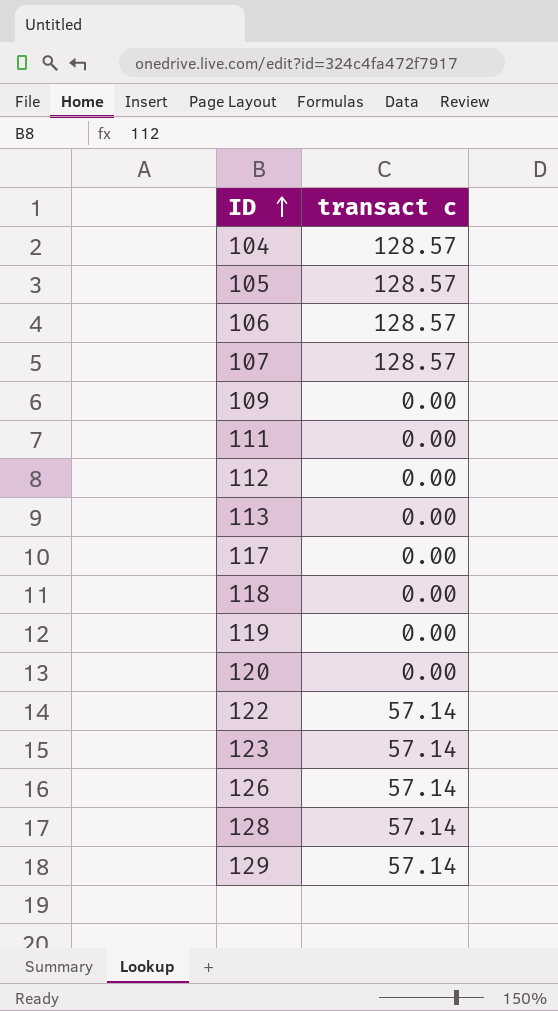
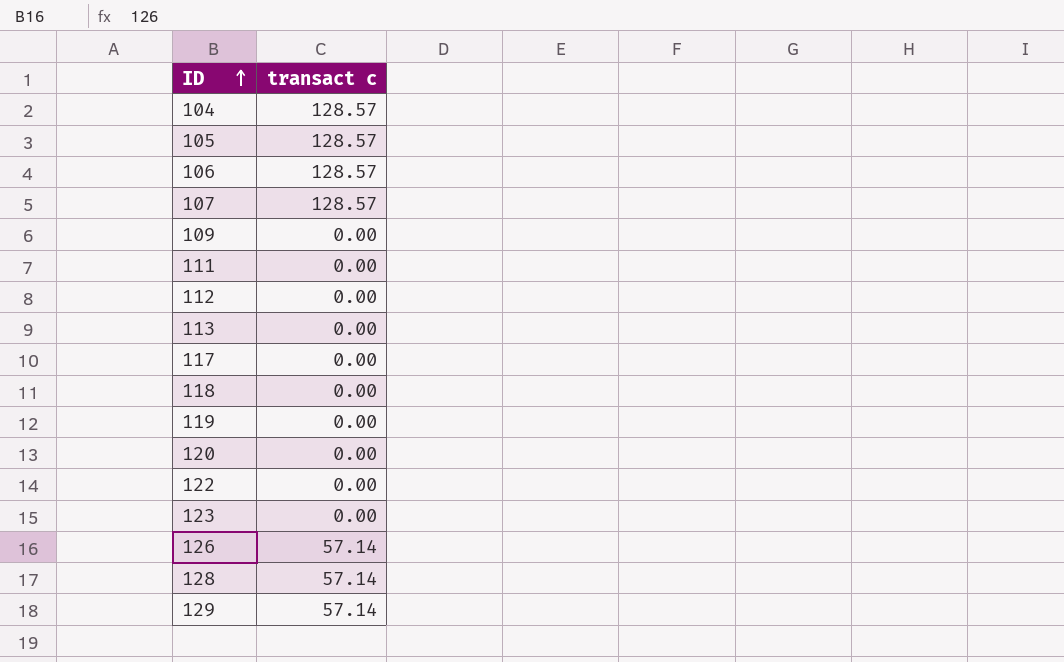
122 | transact c: 57.14 -> 0.00
123 | transact c: 57.14 -> 0.00

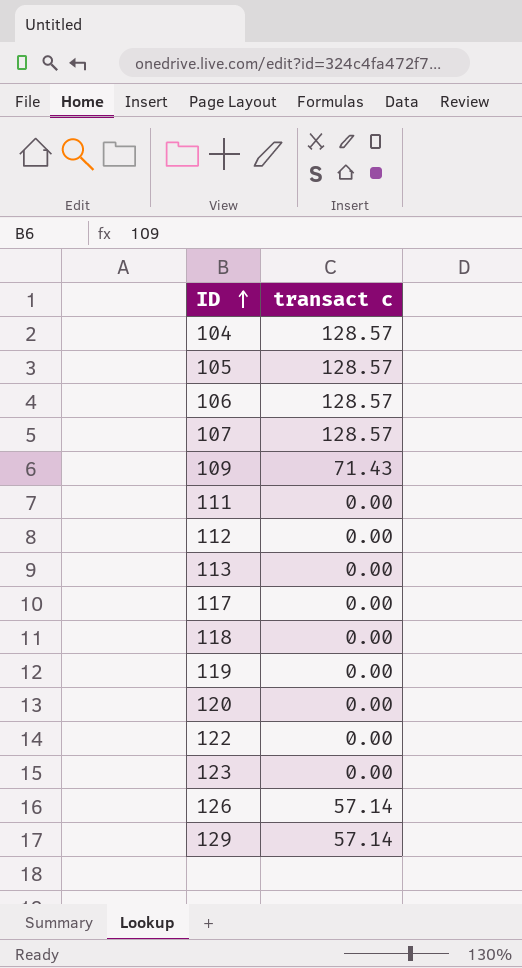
row 128: 57.14 -> none
109 | transact c: 0.00 -> 71.43

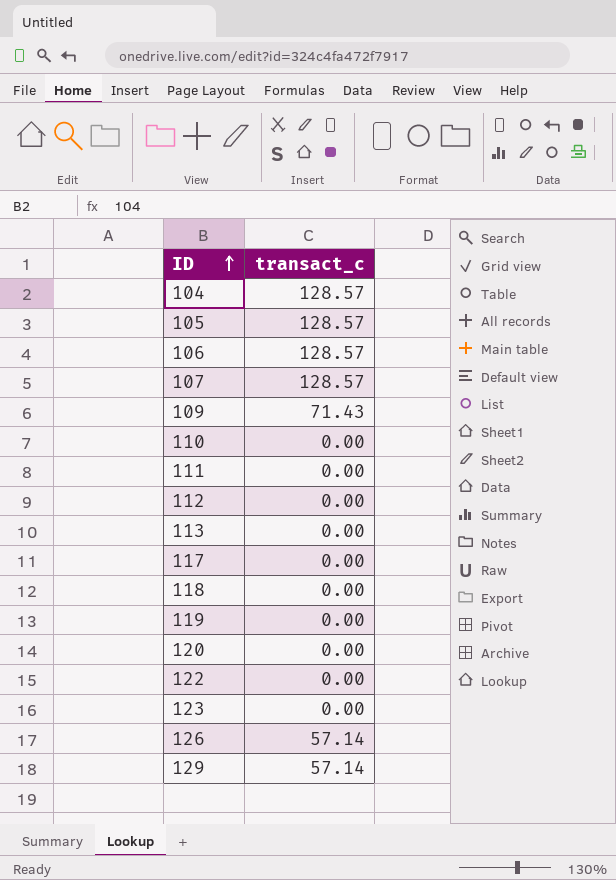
column name: transact c -> transact_c
row 110: none -> 0.00

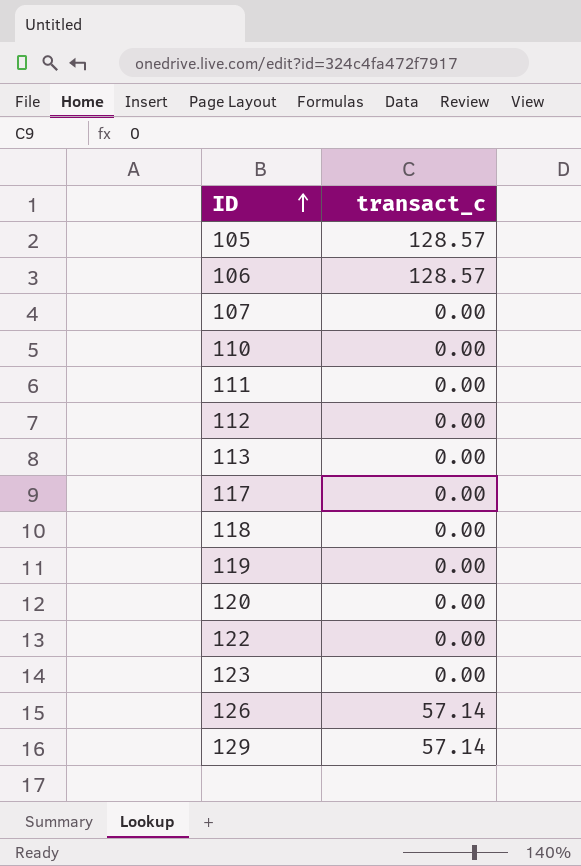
row 104: 128.57 -> none
row 109: 71.43 -> none
107 | transact_c: 128.57 -> 0.00

